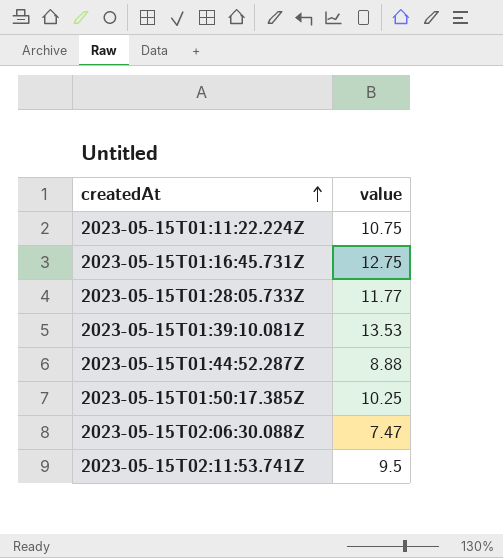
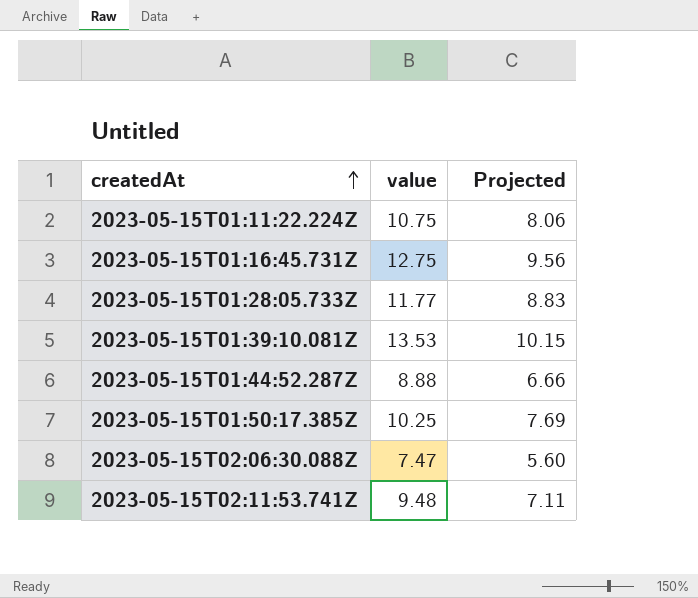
column Projected | formula: none -> [value] * 0.75
2023-05-15T02:11:53.741Z | value: 9.5 -> 9.48

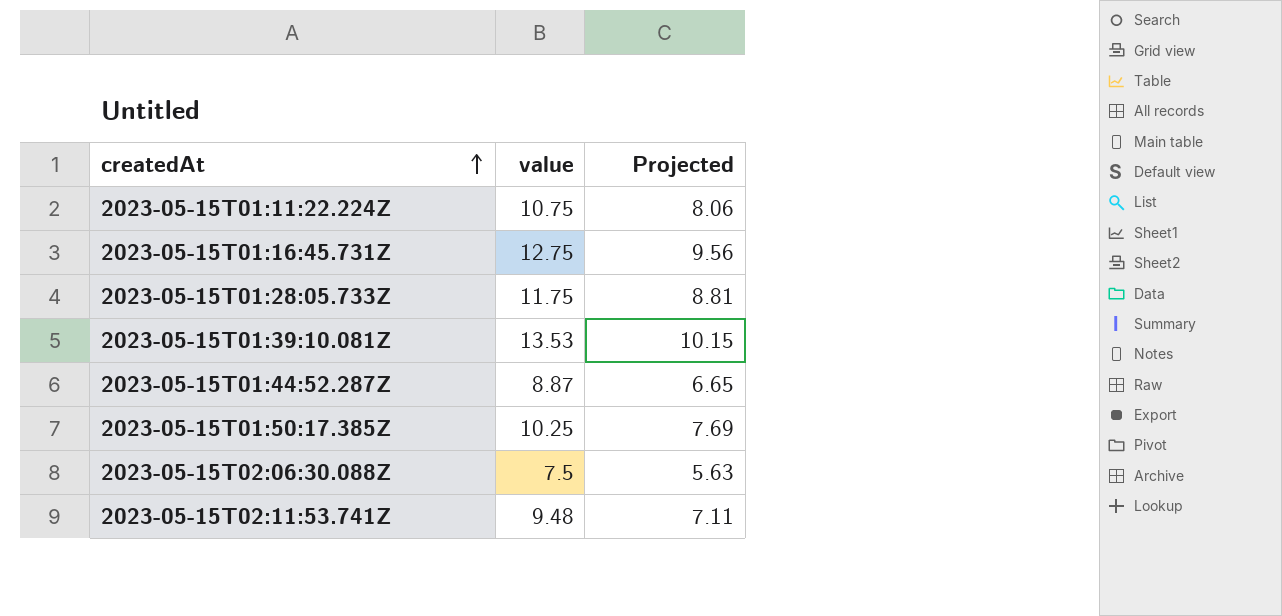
2023-05-15T01:28:05.733Z | value: 11.77 -> 11.75
2023-05-15T01:28:05.733Z | Projected: 8.83 -> 8.81
2023-05-15T01:44:52.287Z | value: 8.88 -> 8.87
2023-05-15T01:44:52.287Z | Projected: 6.66 -> 6.65
2023-05-15T02:06:30.088Z | value: 7.47 -> 7.5
2023-05-15T02:06:30.088Z | Projected: 5.60 -> 5.63

